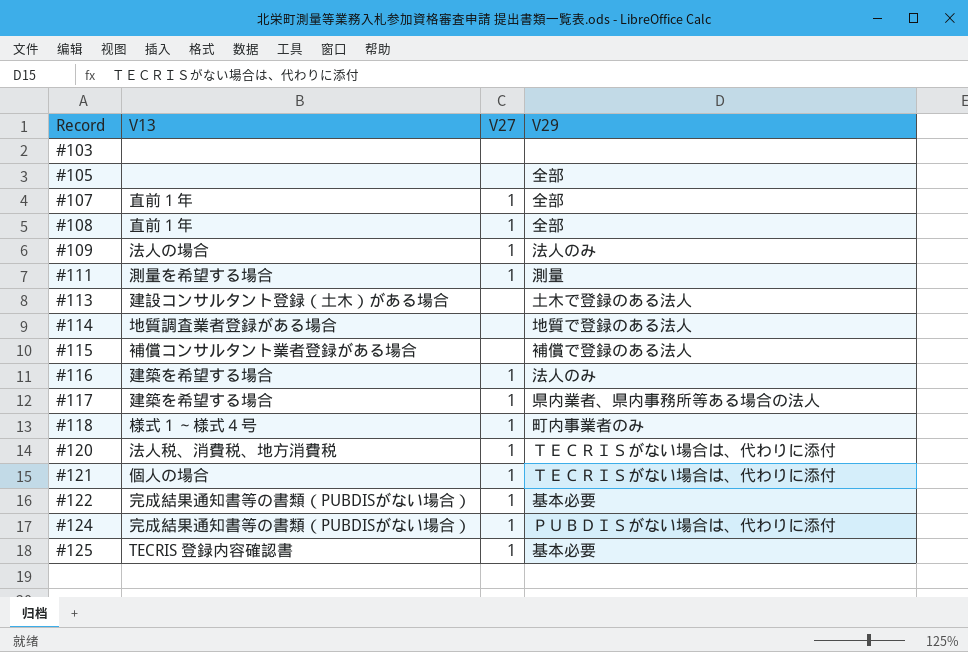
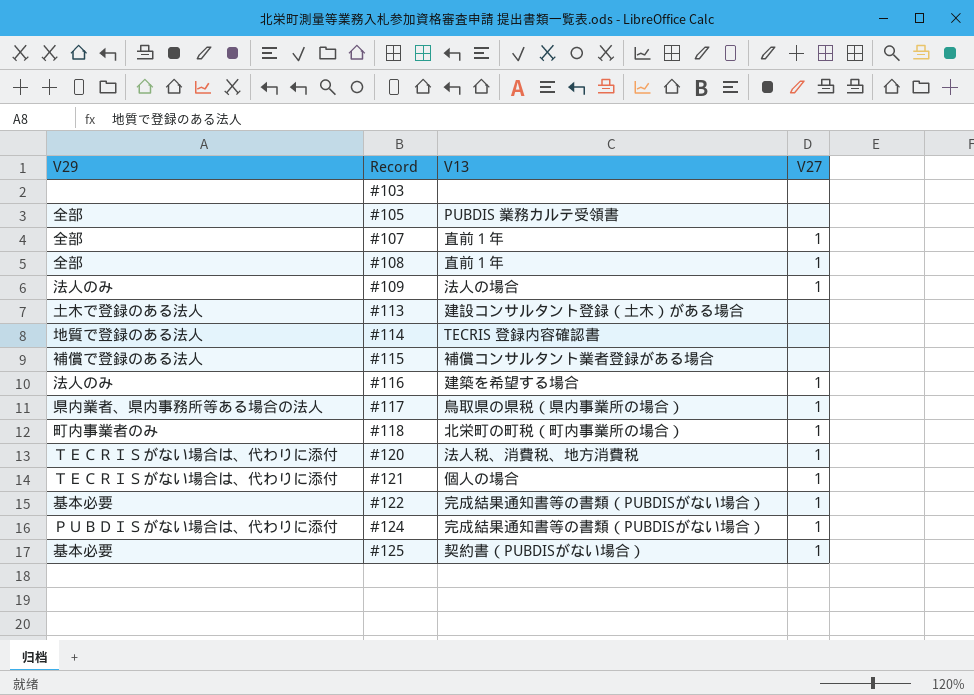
column V29 | position: 4 -> 1
row #111: 測量を希望する場合 | 1 | 測量 -> none
#105 | V13: none -> PUBDIS 業務カルテ受領書
#114 | V13: 地質調査業者登録がある場合 -> TECRIS 登録内容確認書
#117 | V13: 建築を希望する場合 -> 鳥取県の県税（県内事業所の場合）
#118 | V13: 様式１～様式４号 -> 北栄町の町税（町内事業所の場合）
#125 | V13: TECRIS 登録内容確認書 -> 契約書（PUBDISがない場合）

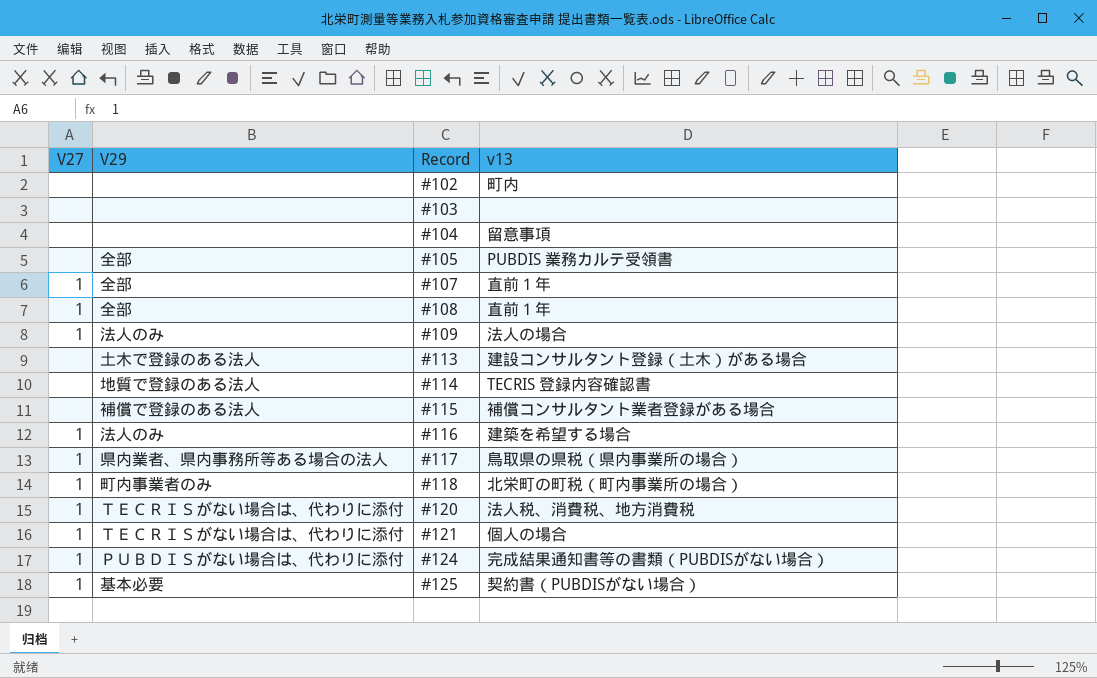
column V27 | position: 4 -> 1
column name: V13 -> v13
row #122: 基本必要 | 完成結果通知書等の書類（PUBDISがない場合） | 1 -> none
row #102: none -> none | none | 町内
row #104: none -> none | none | 留意事項

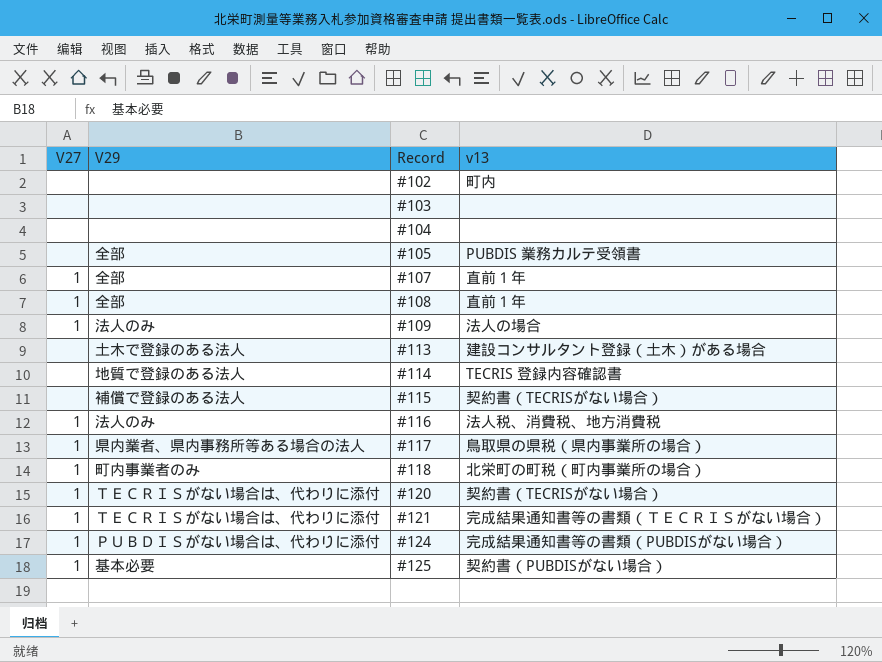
#104 | v13: 留意事項 -> none
#115 | v13: 補償コンサルタント業者登録がある場合 -> 契約書（TECRISがない場合）
#116 | v13: 建築を希望する場合 -> 法人税、消費税、地方消費税
#120 | v13: 法人税、消費税、地方消費税 -> 契約書（TECRISがない場合）
#121 | v13: 個人の場合 -> 完成結果通知書等の書類（ＴＥＣＲＩＳがない場合）

